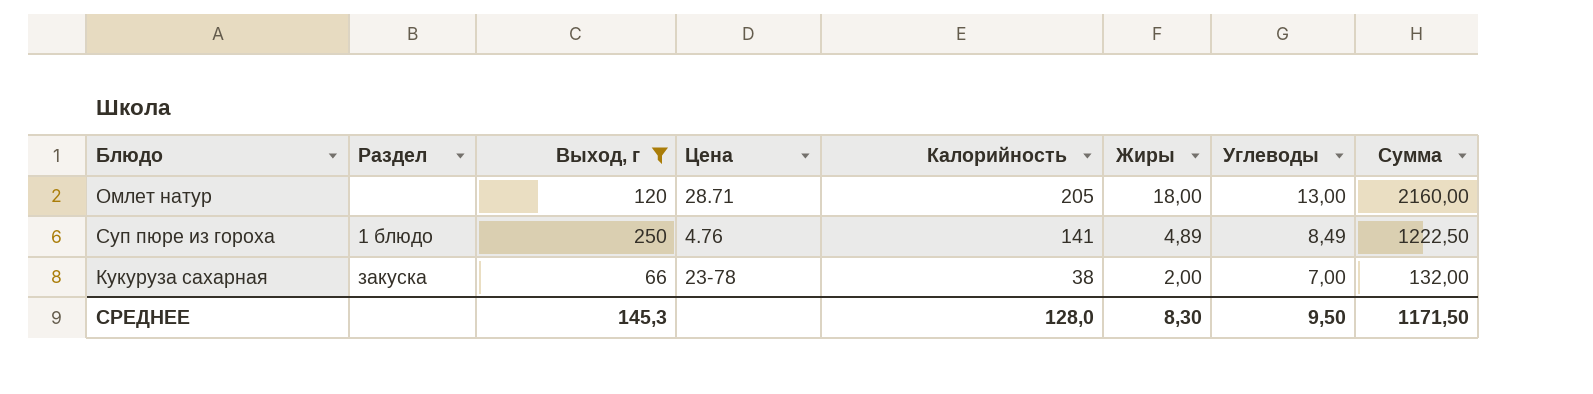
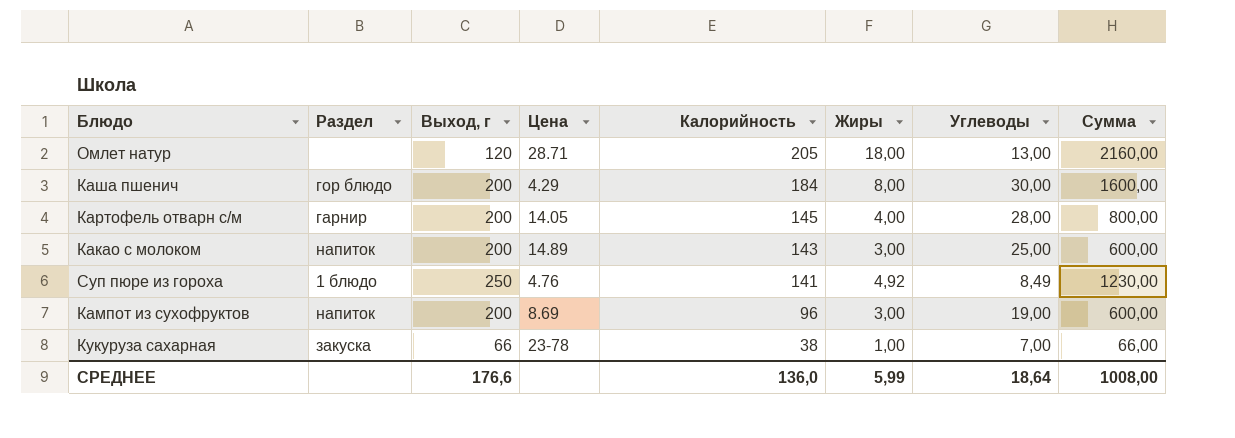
filter: Выход, г != 200 -> none
Суп пюре из гороха | Жиры: 4,89 -> 4,92
Суп пюре из гороха | Сумма: 1222,50 -> 1230,00
Кукуруза сахарная | Жиры: 2,00 -> 1,00
Кукуруза сахарная | Сумма: 132,00 -> 66,00
СРЕДНЕЕ | Выход, г: 145,3 -> 176,6
СРЕДНЕЕ | Калорийность: 128,0 -> 136,0
СРЕДНЕЕ | Жиры: 8,30 -> 5,99
СРЕДНЕЕ | Углеводы: 9,50 -> 18,64
СРЕДНЕЕ | Сумма: 1171,50 -> 1008,00

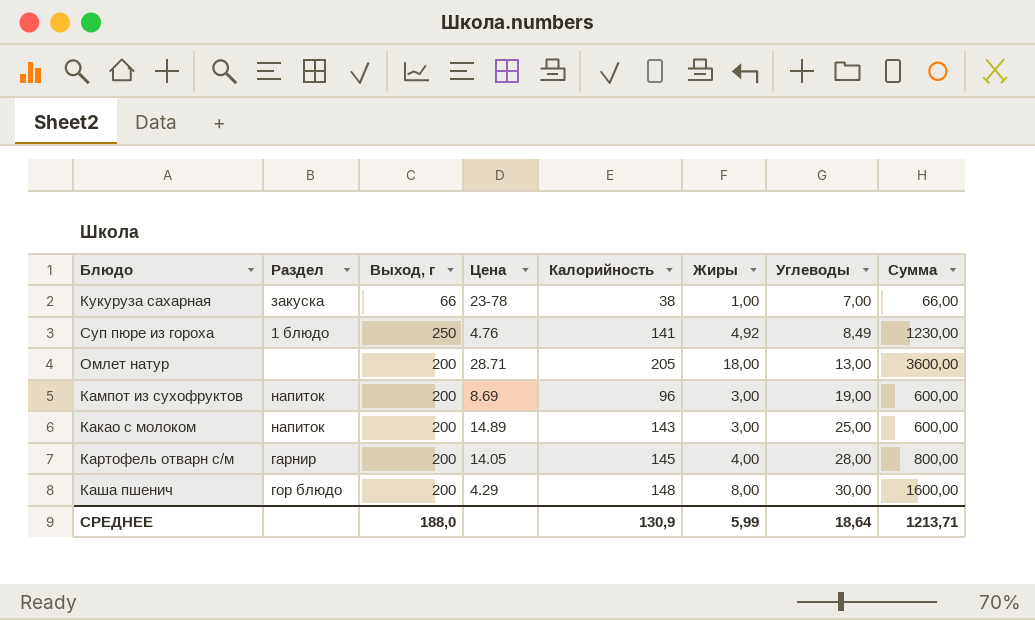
row order: Калорийность descending -> Углеводы ascending
Омлет натур | Выход, г: 120 -> 200
Омлет натур | Сумма: 2160,00 -> 3600,00
Каша пшенич | Калорийность: 184 -> 148
СРЕДНЕЕ | Выход, г: 176,6 -> 188,0
СРЕДНЕЕ | Калорийность: 136,0 -> 130,9
СРЕДНЕЕ | Сумма: 1008,00 -> 1213,71

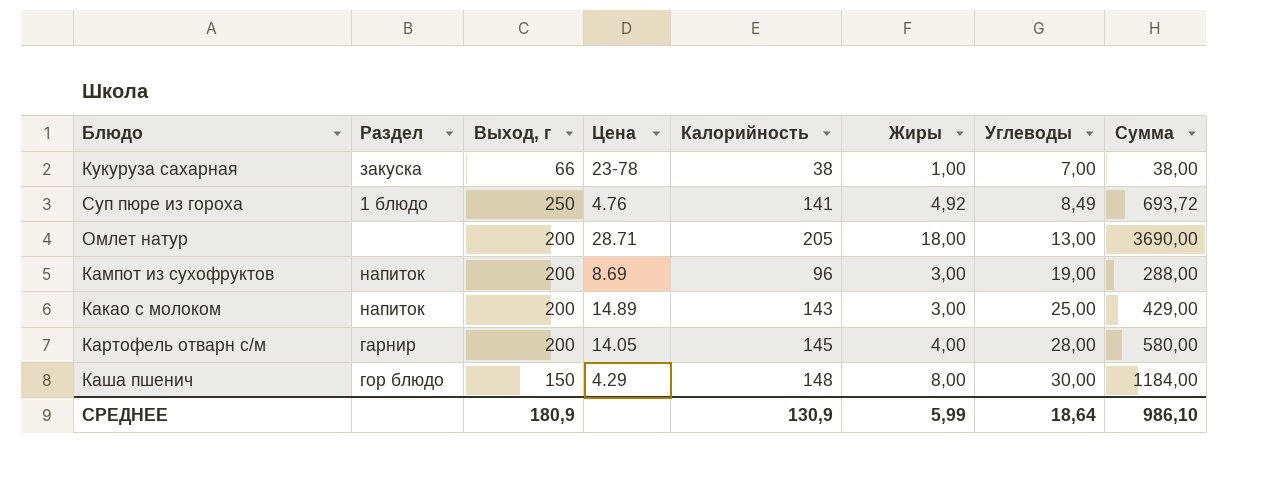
column Сумма | formula: [Выход, г] * [Жиры] -> [Калорийность] * [Жиры]
Каша пшенич | Выход, г: 200 -> 150
СРЕДНЕЕ | Выход, г: 188,0 -> 180,9
СРЕДНЕЕ | Сумма: 1213,71 -> 986,10

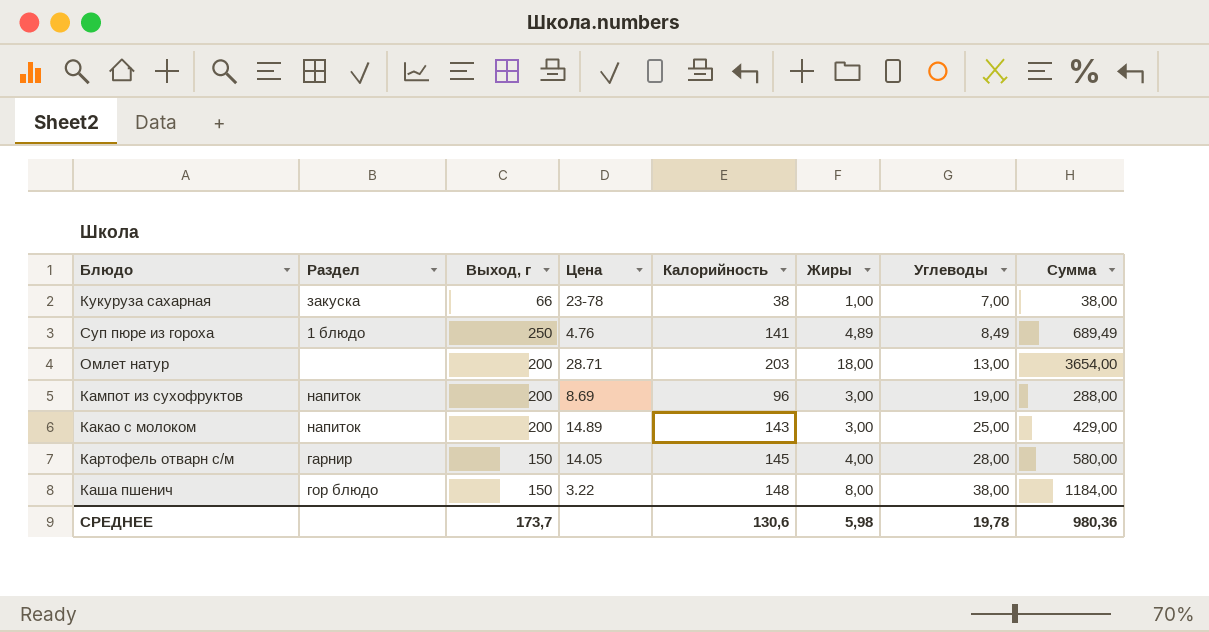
Суп пюре из гороха | Жиры: 4,92 -> 4,89
Суп пюре из гороха | Сумма: 693,72 -> 689,49
Омлет натур | Калорийность: 205 -> 203
Омлет натур | Сумма: 3690,00 -> 3654,00
Картофель отварн с/м | Выход, г: 200 -> 150
Каша пшенич | Цена: 4.29 -> 3.22
Каша пшенич | Углеводы: 30,00 -> 38,00
СРЕДНЕЕ | Выход, г: 180,9 -> 173,7
СРЕДНЕЕ | Калорийность: 130,9 -> 130,6
СРЕДНЕЕ | Жиры: 5,99 -> 5,98
СРЕДНЕЕ | Углеводы: 18,64 -> 19,78
СРЕДНЕЕ | Сумма: 986,10 -> 980,36

